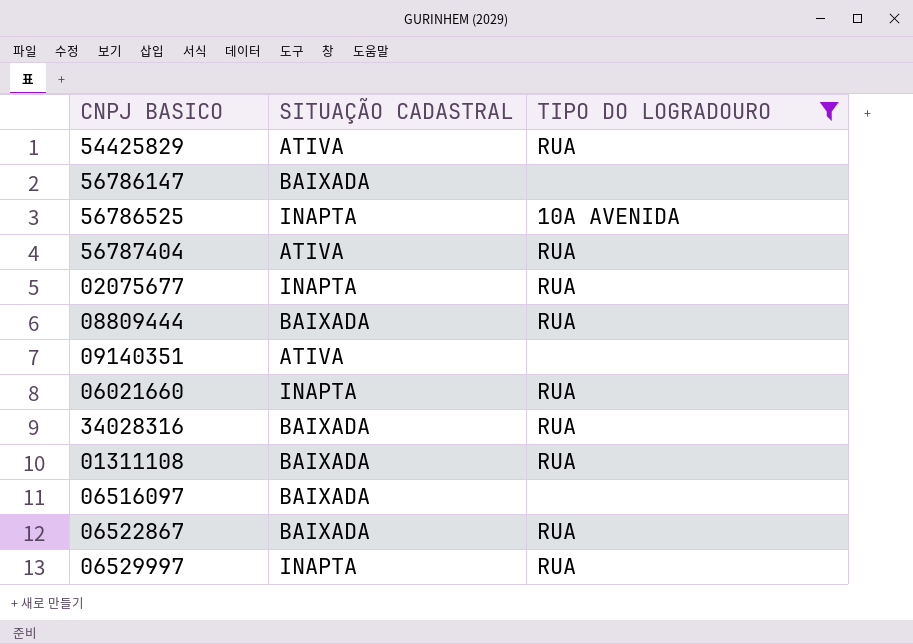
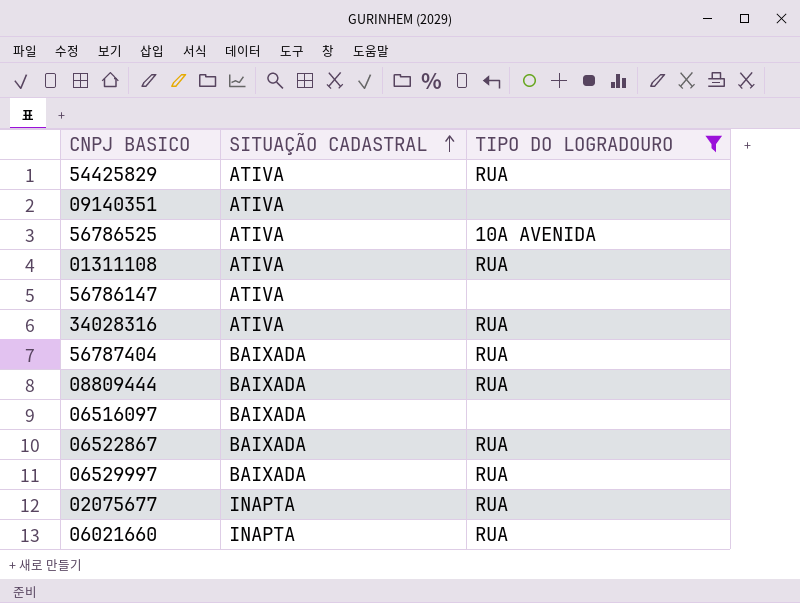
row order: none -> SITUAÇÃO CADASTRAL ascending
56786525 | SITUAÇÃO CADASTRAL: INAPTA -> ATIVA
01311108 | SITUAÇÃO CADASTRAL: BAIXADA -> ATIVA
56786147 | SITUAÇÃO CADASTRAL: BAIXADA -> ATIVA
34028316 | SITUAÇÃO CADASTRAL: BAIXADA -> ATIVA
56787404 | SITUAÇÃO CADASTRAL: ATIVA -> BAIXADA
06529997 | SITUAÇÃO CADASTRAL: INAPTA -> BAIXADA

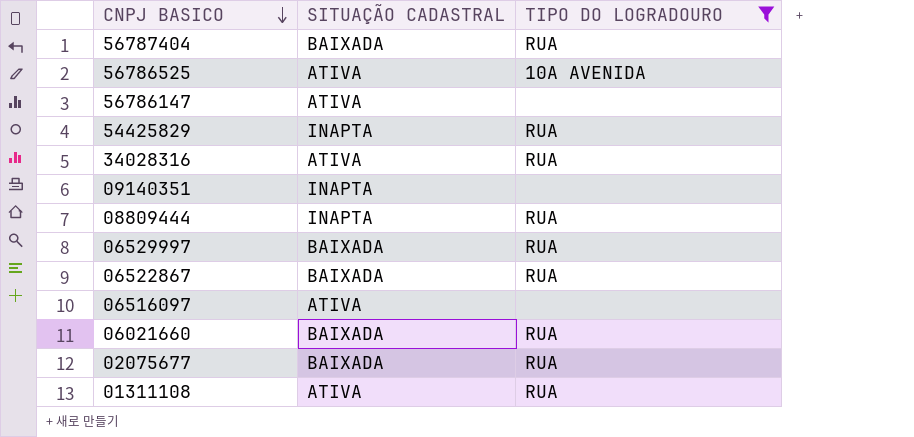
row order: SITUAÇÃO CADASTRAL ascending -> CNPJ BASICO descending
54425829 | SITUAÇÃO CADASTRAL: ATIVA -> INAPTA
09140351 | SITUAÇÃO CADASTRAL: ATIVA -> INAPTA
08809444 | SITUAÇÃO CADASTRAL: BAIXADA -> INAPTA
06516097 | SITUAÇÃO CADASTRAL: BAIXADA -> ATIVA
06021660 | SITUAÇÃO CADASTRAL: INAPTA -> BAIXADA
02075677 | SITUAÇÃO CADASTRAL: INAPTA -> BAIXADA

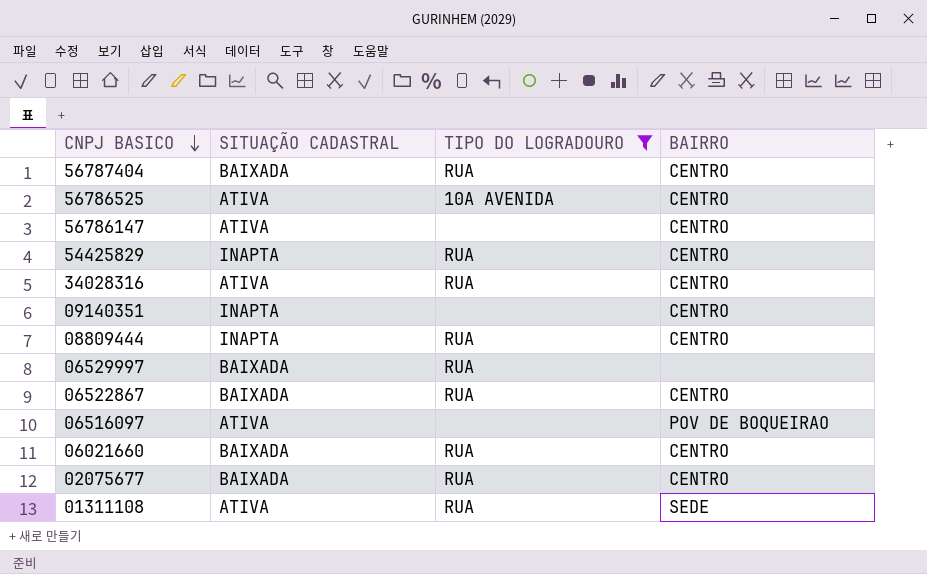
column BAIRRO | position: none -> 4

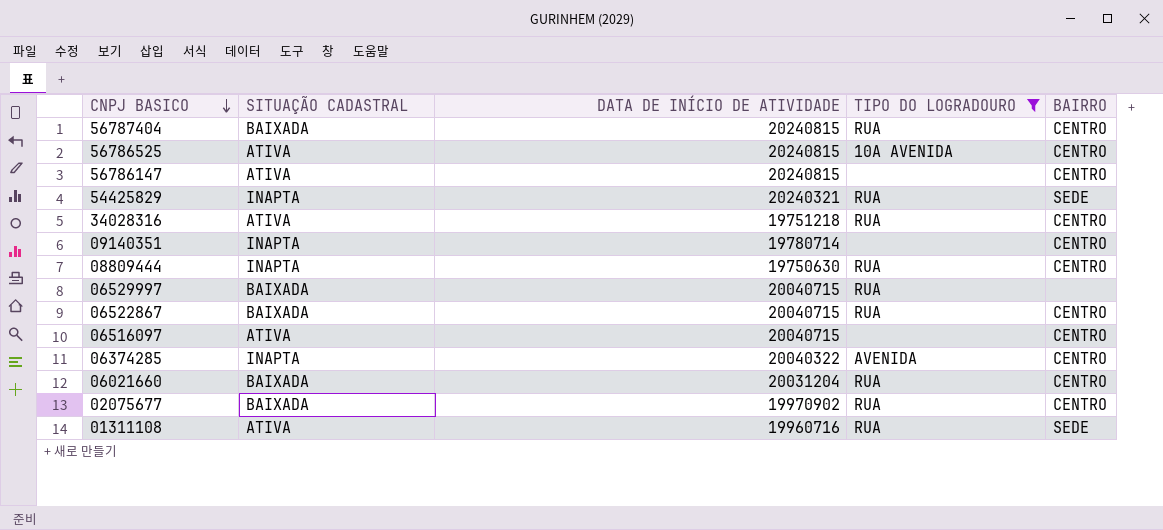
column DATA DE INÍCIO DE ATIVIDADE | position: none -> 3
54425829 | BAIRRO: CENTRO -> SEDE
06516097 | BAIRRO: POV DE BOQUEIRAO -> CENTRO
row 06374285: none -> INAPTA | 20040322 | AVENIDA | CENTRO

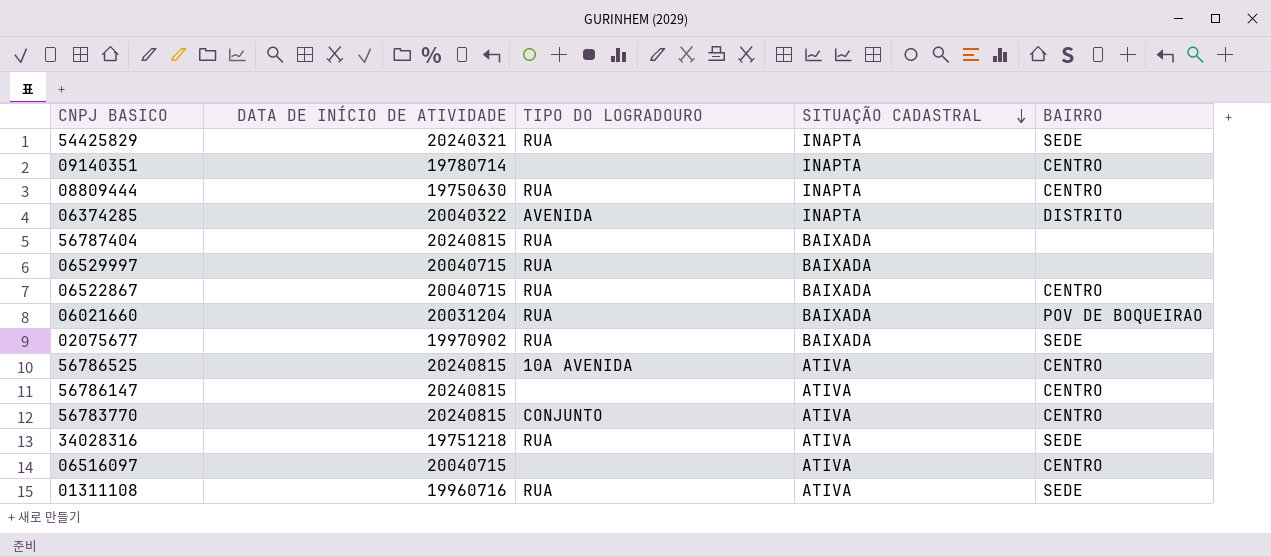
filter: TIPO DO LOGRADOURO != CONJUNTO -> none
row order: CNPJ BASICO descending -> SITUAÇÃO CADASTRAL descending
column SITUAÇÃO CADASTRAL | position: 2 -> 4
06374285 | BAIRRO: CENTRO -> DISTRITO
56787404 | BAIRRO: CENTRO -> none
06021660 | BAIRRO: CENTRO -> POV DE BOQUEIRAO
02075677 | BAIRRO: CENTRO -> SEDE
34028316 | BAIRRO: CENTRO -> SEDE

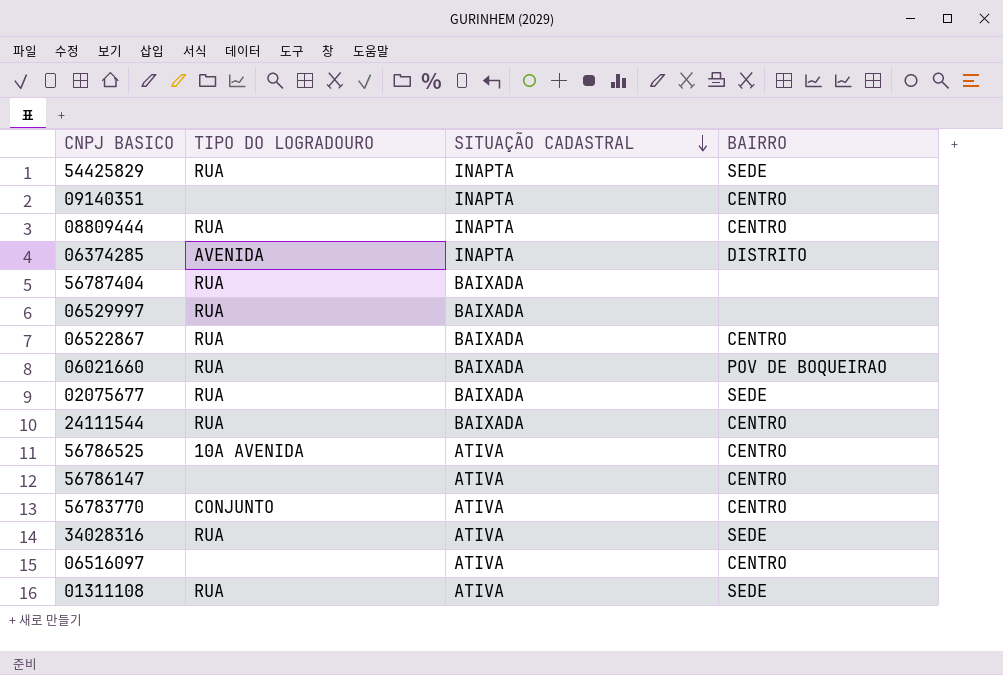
column DATA DE INÍCIO DE ATIVIDADE | position: 2 -> none
row 24111544: none -> RUA | BAIXADA | CENTRO

